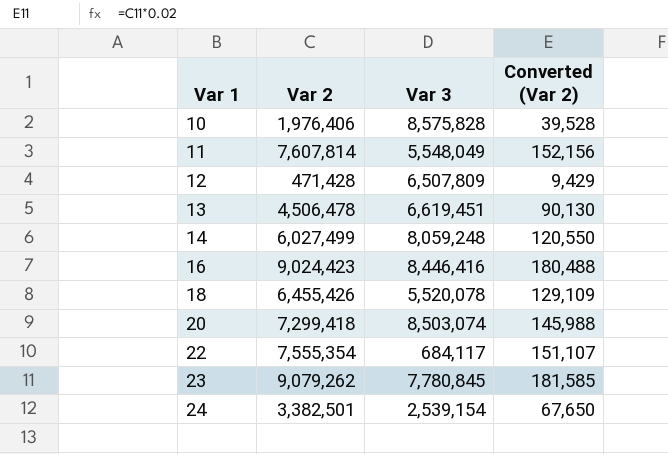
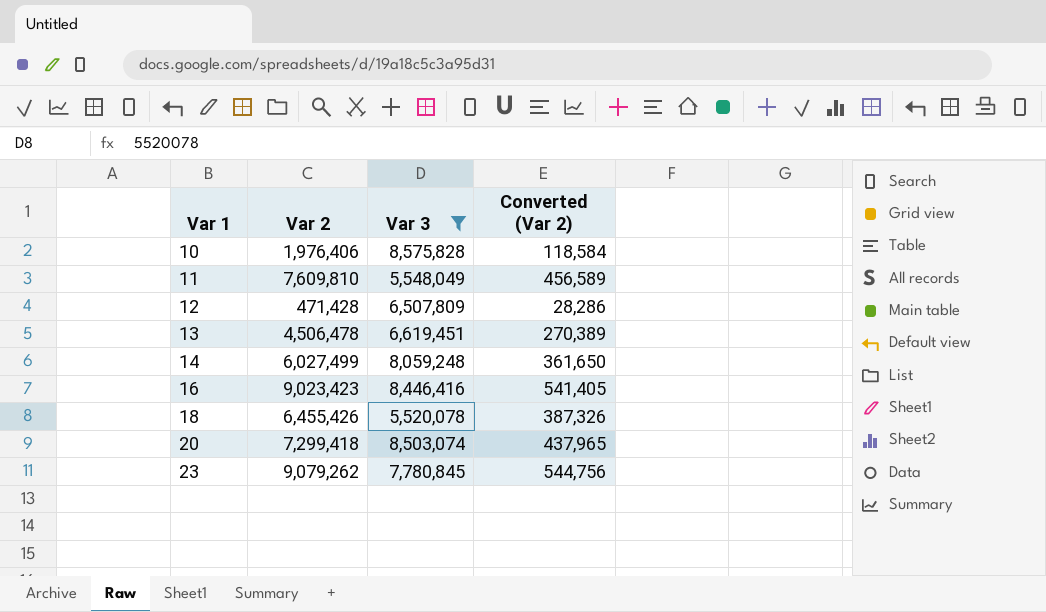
filter: none -> Var 3 >= 5,520,078
column Converted (Var 2) | formula: [Var 2] * 0.02 -> [Var 2] * 0.06
11 | Var 2: 7,607,814 -> 7,609,810
16 | Var 2: 9,024,423 -> 9,023,423

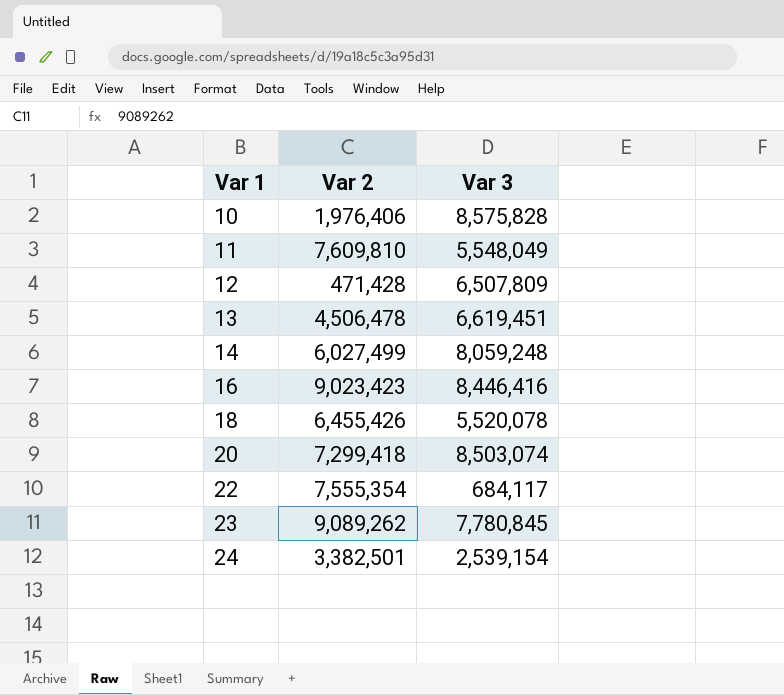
filter: Var 3 >= 5,520,078 -> none
column Converted (Var 2) | formula: [Var 2] * 0.06 -> none
23 | Var 2: 9,079,262 -> 9,089,262

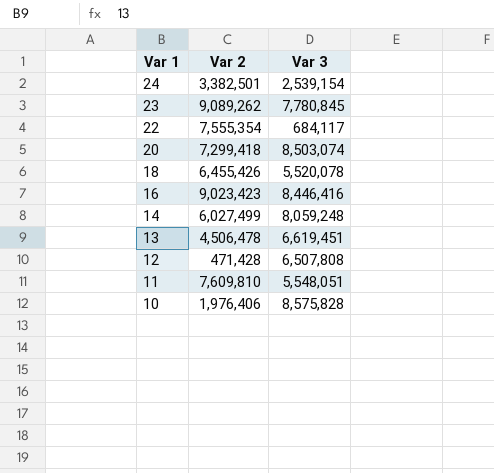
row order: Var 1 ascending -> Var 1 descending
12 | Var 3: 6,507,809 -> 6,507,808
11 | Var 3: 5,548,049 -> 5,548,051

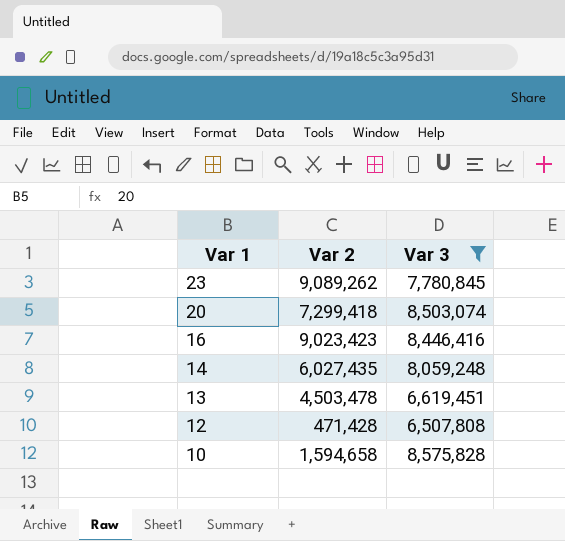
filter: none -> Var 3 >= 6,507,808
14 | Var 2: 6,027,499 -> 6,027,435
13 | Var 2: 4,506,478 -> 4,503,478
10 | Var 2: 1,976,406 -> 1,594,658

